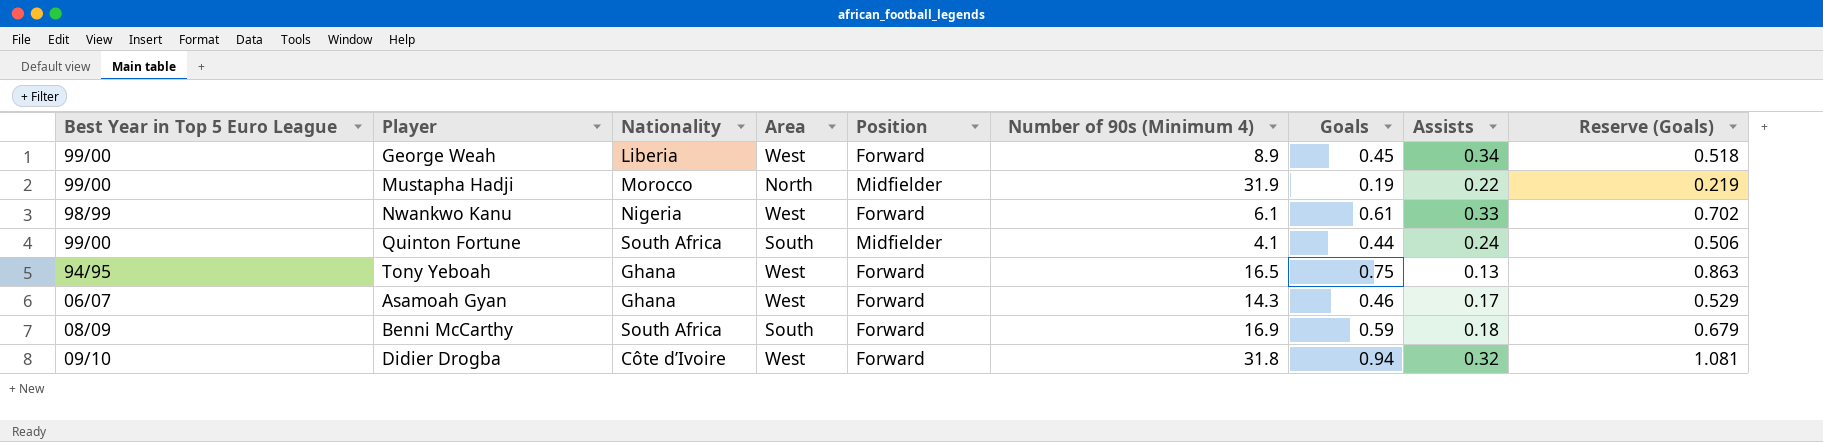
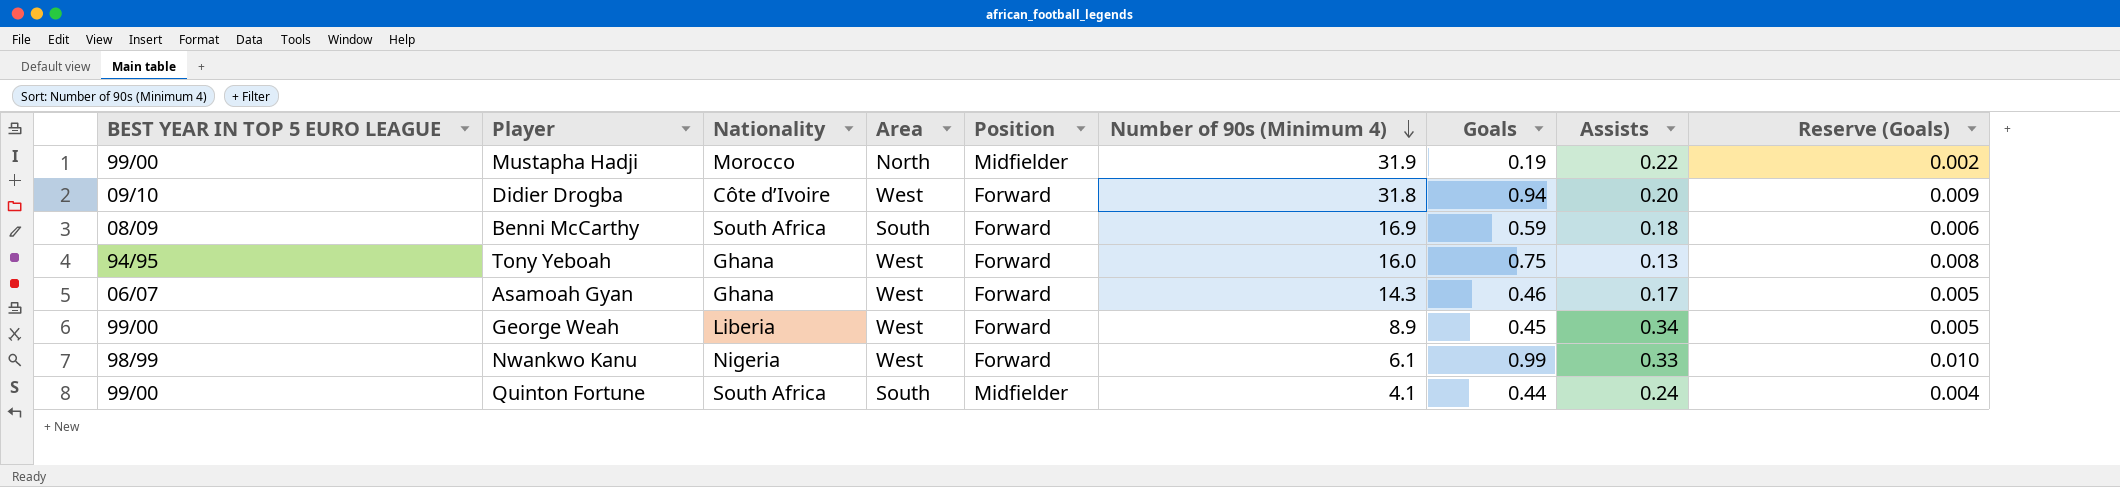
row order: none -> Number of 90s (Minimum 4) descending
column name: Best Year in Top 5 Euro League -> BEST YEAR IN TOP 5 EURO LEAGUE
column Reserve (Goals) | formula: [Goals] * 1.15 -> [Goals] * 0.01
Didier Drogba | Assists: 0.32 -> 0.20
Tony Yeboah | Number of 90s (Minimum 4): 16.5 -> 16.0
Nwankwo Kanu | Goals: 0.61 -> 0.99

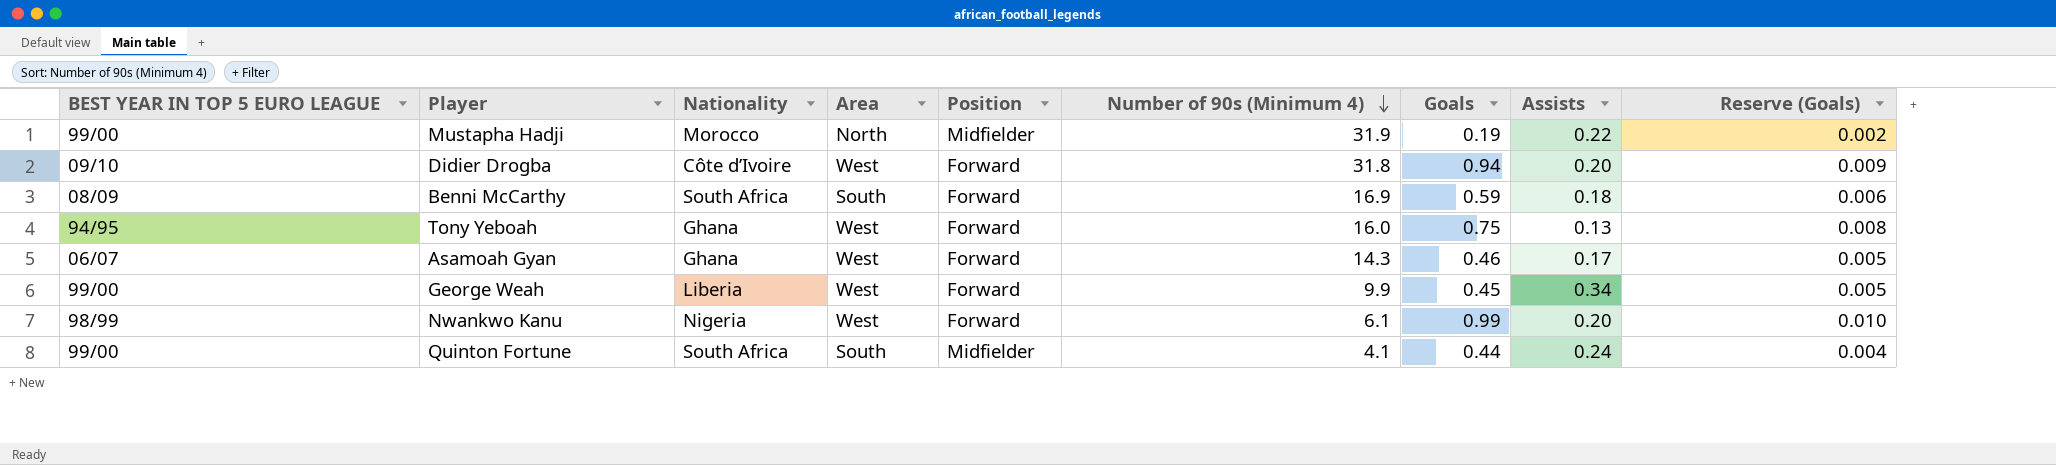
George Weah | Number of 90s (Minimum 4): 8.9 -> 9.9
Nwankwo Kanu | Assists: 0.33 -> 0.20

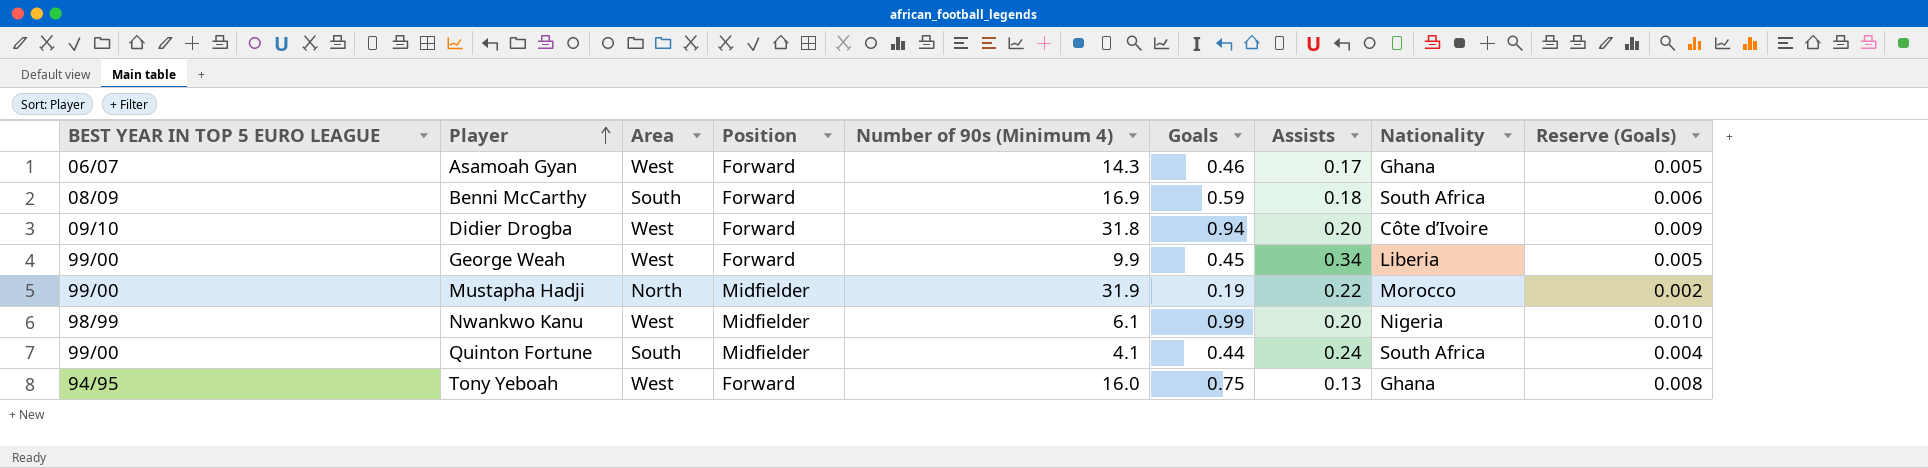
row order: Number of 90s (Minimum 4) descending -> Player ascending
column Nationality | position: 3 -> 8
Nwankwo Kanu | Position: Forward -> Midfielder

